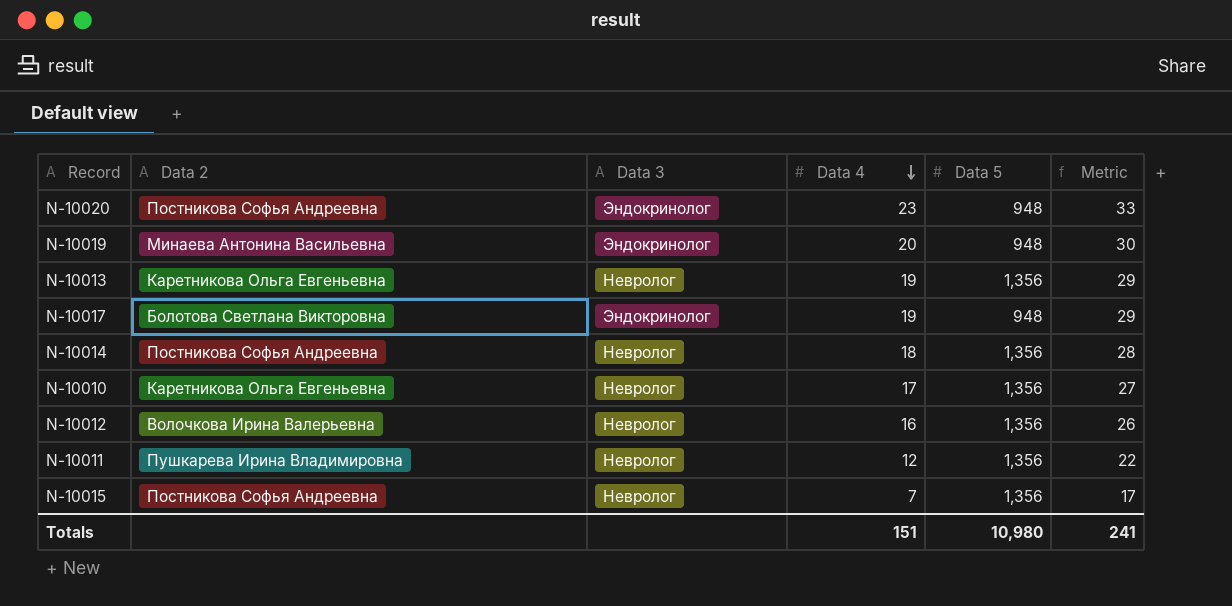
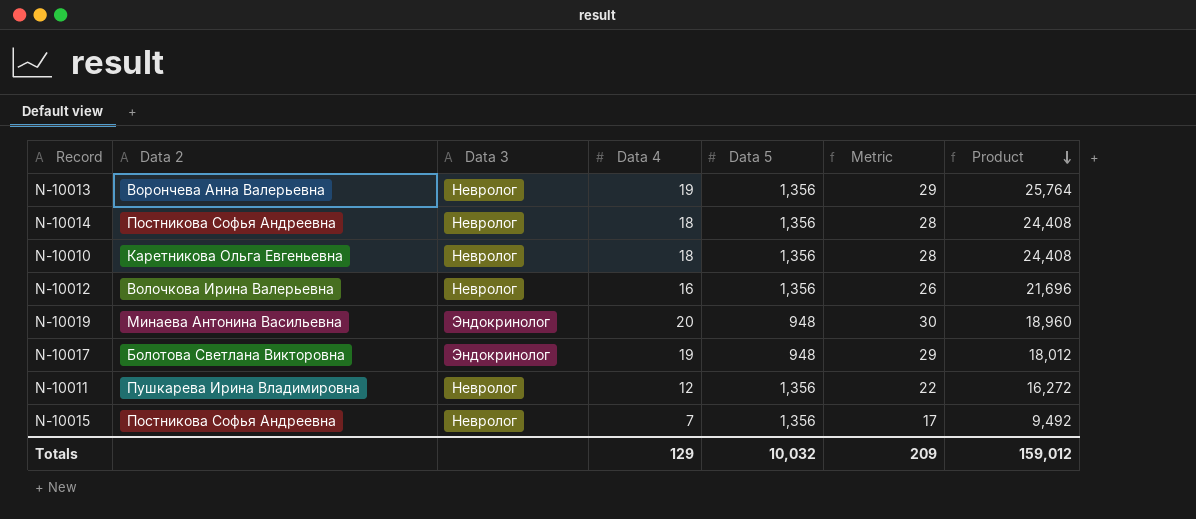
row order: Data 4 descending -> Product descending
column Product | formula: none -> [Data 4] * [Data 5]
row N-10020: Постникова Софья Андреевна | Эндокринолог | 23 | 948 | 33 -> none
N-10013 | Data 2: Каретникова Ольга Евгеньевна -> Ворончева Анна Валерьевна
N-10010 | Data 4: 17 -> 18
N-10010 | Metric: 27 -> 28
Totals | Data 4: 151 -> 129
Totals | Data 5: 10,980 -> 10,032
Totals | Metric: 241 -> 209

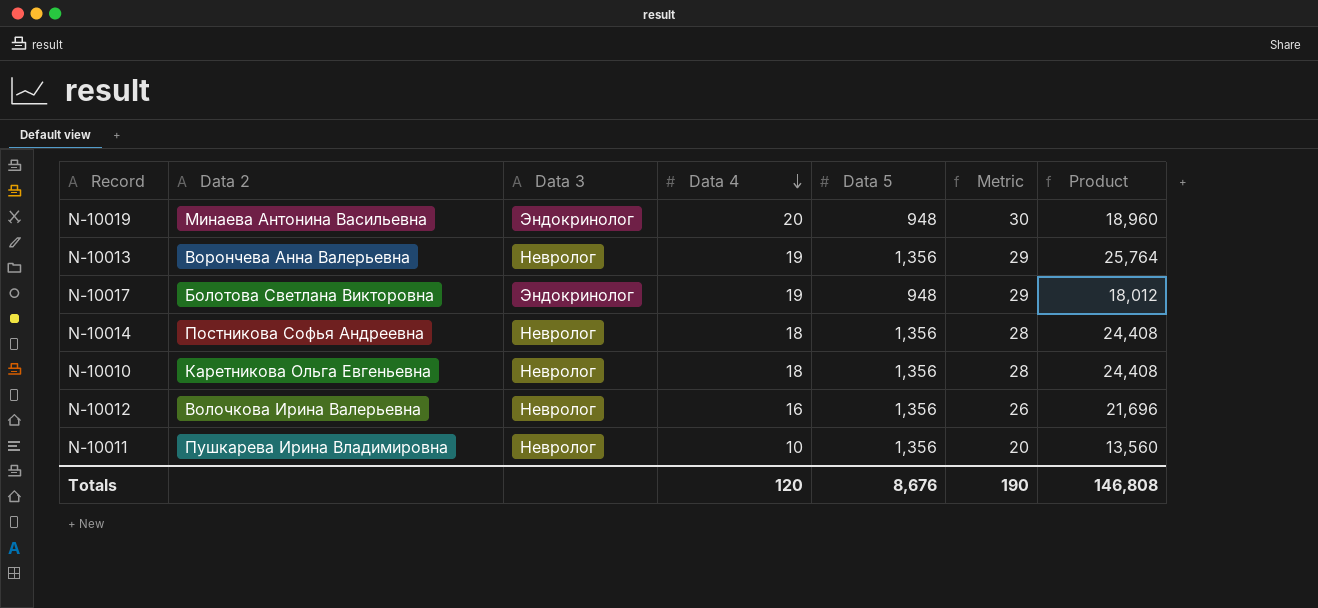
row order: Product descending -> Data 4 descending
row N-10015: Постникова Софья Андреевна | Невролог | 7 | 1,356 | 17 | 9,492 -> none
N-10011 | Data 4: 12 -> 10
N-10011 | Metric: 22 -> 20
N-10011 | Product: 16,272 -> 13,560
Totals | Data 4: 129 -> 120
Totals | Data 5: 10,032 -> 8,676
Totals | Metric: 209 -> 190
Totals | Product: 159,012 -> 146,808

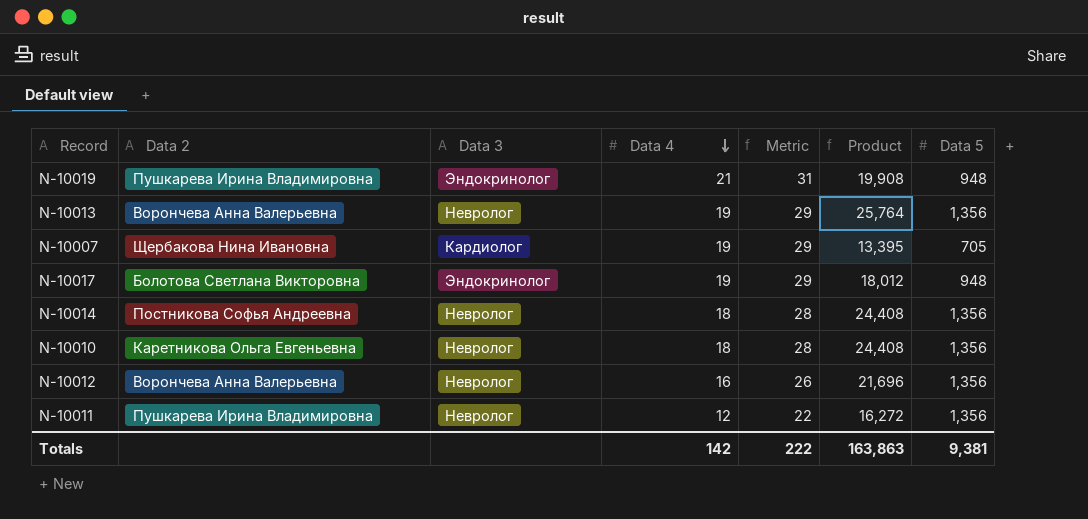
column Data 5 | position: 5 -> 7
N-10019 | Data 2: Минаева Антонина Васильевна -> Пушкарева Ирина Владимировна
N-10019 | Data 4: 20 -> 21
N-10019 | Metric: 30 -> 31
N-10019 | Product: 18,960 -> 19,908
row N-10007: none -> Щербакова Нина Ивановна | Кардиолог | 19 | 29 | 13,395 | 705
N-10012 | Data 2: Волочкова Ирина Валерьевна -> Ворончева Анна Валерьевна
N-10011 | Data 4: 10 -> 12
N-10011 | Metric: 20 -> 22
N-10011 | Product: 13,560 -> 16,272
Totals | Data 4: 120 -> 142
Totals | Metric: 190 -> 222
Totals | Product: 146,808 -> 163,863
Totals | Data 5: 8,676 -> 9,381

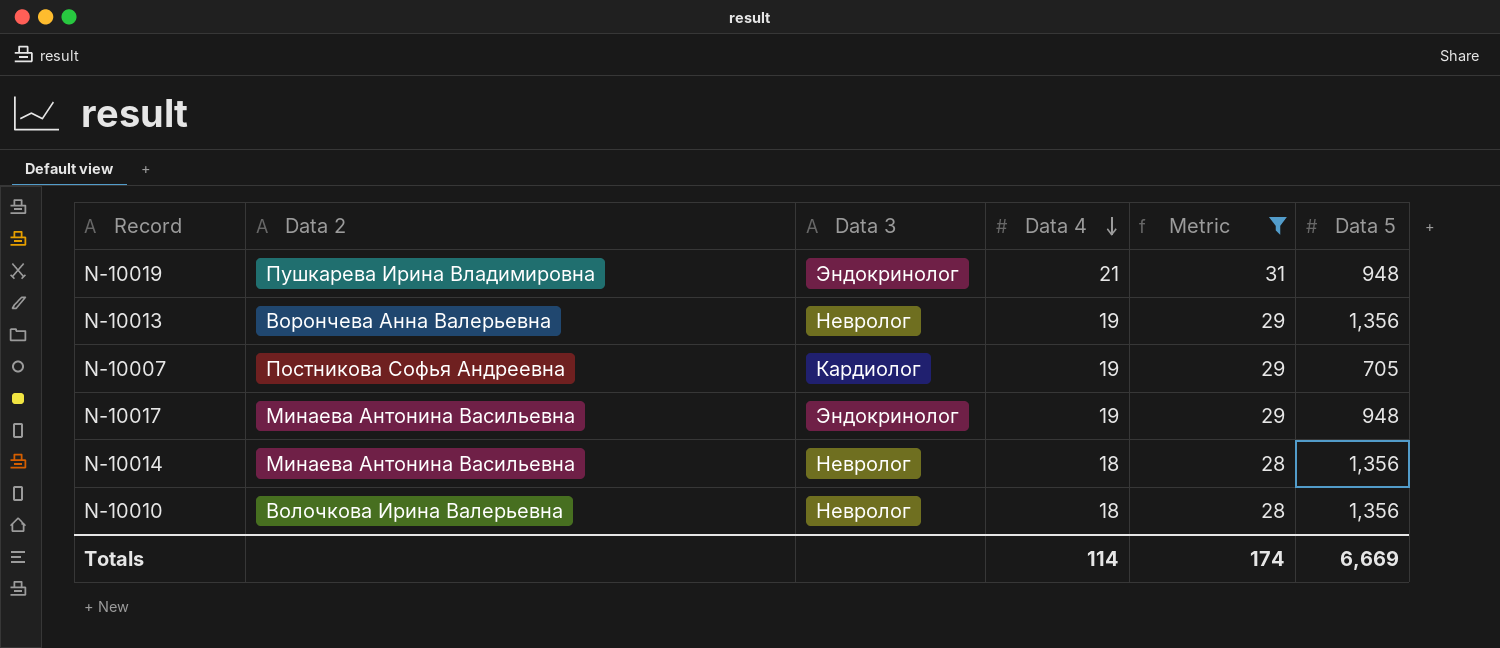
filter: none -> Metric >= 28
column Product | formula: [Data 4] * [Data 5] -> none
N-10007 | Data 2: Щербакова Нина Ивановна -> Постникова Софья Андреевна
N-10017 | Data 2: Болотова Светлана Викторовна -> Минаева Антонина Васильевна
N-10014 | Data 2: Постникова Софья Андреевна -> Минаева Антонина Васильевна
N-10010 | Data 2: Каретникова Ольга Евгеньевна -> Волочкова Ирина Валерьевна
Totals | Data 4: 142 -> 114
Totals | Metric: 222 -> 174
Totals | Data 5: 9,381 -> 6,669

